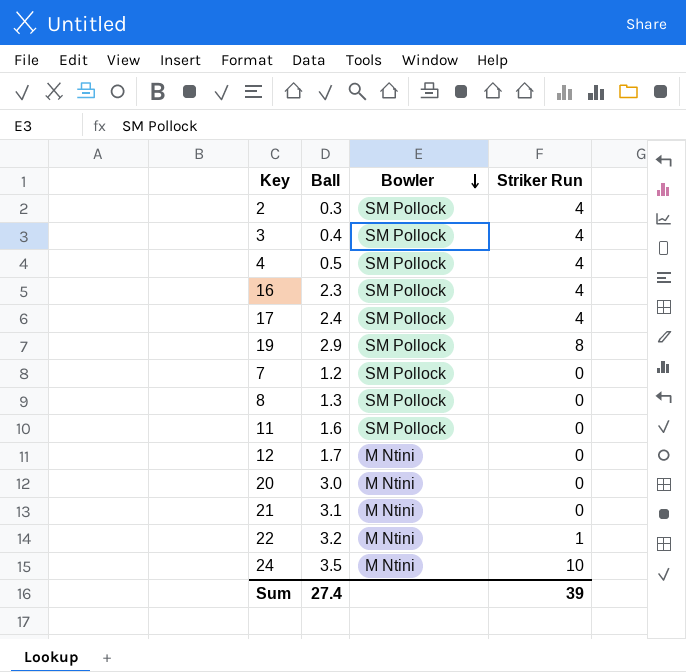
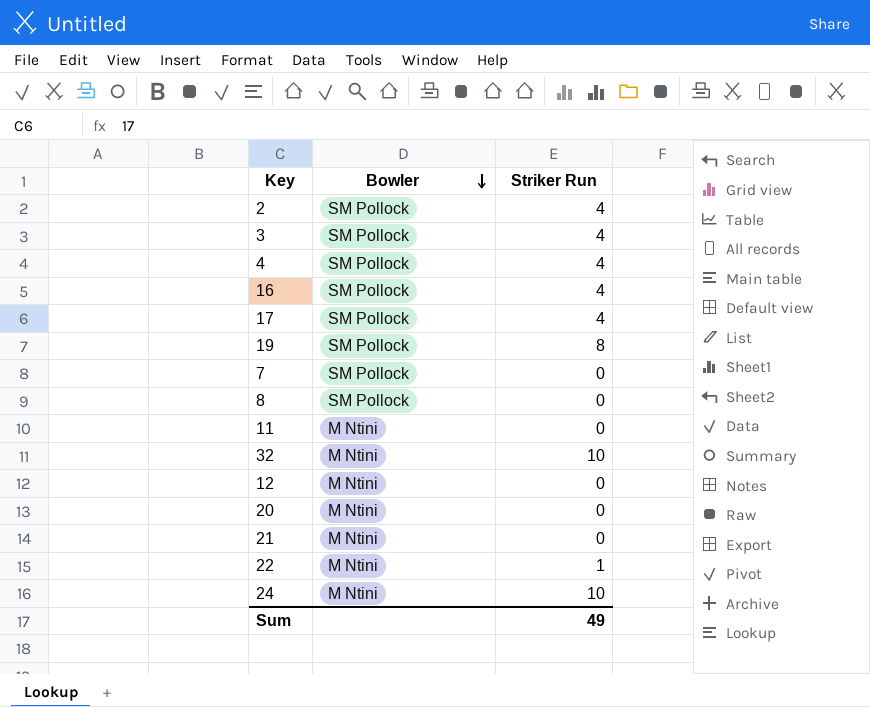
column Ball | position: 2 -> none
11 | Bowler: SM Pollock -> M Ntini
row 32: none -> M Ntini | 10
Sum | Striker Run: 39 -> 49

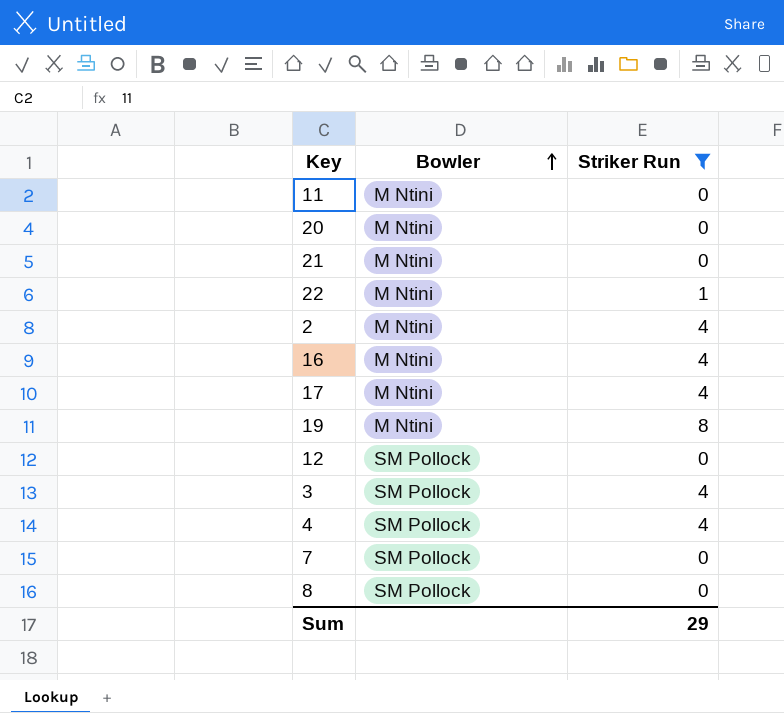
filter: none -> Striker Run != 10
row order: Bowler descending -> Bowler ascending
2 | Bowler: SM Pollock -> M Ntini
16 | Bowler: SM Pollock -> M Ntini
17 | Bowler: SM Pollock -> M Ntini
19 | Bowler: SM Pollock -> M Ntini
12 | Bowler: M Ntini -> SM Pollock
Sum | Striker Run: 49 -> 29

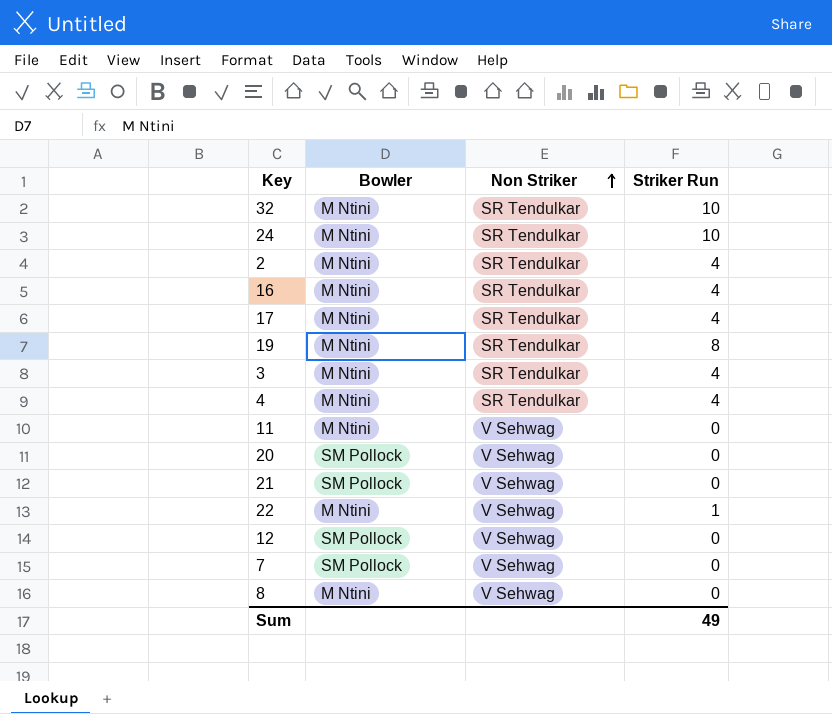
filter: Striker Run != 10 -> none
row order: Bowler ascending -> Non Striker ascending
column Non Striker | position: none -> 3
3 | Bowler: SM Pollock -> M Ntini
4 | Bowler: SM Pollock -> M Ntini
20 | Bowler: M Ntini -> SM Pollock
21 | Bowler: M Ntini -> SM Pollock
8 | Bowler: SM Pollock -> M Ntini
Sum | Striker Run: 29 -> 49

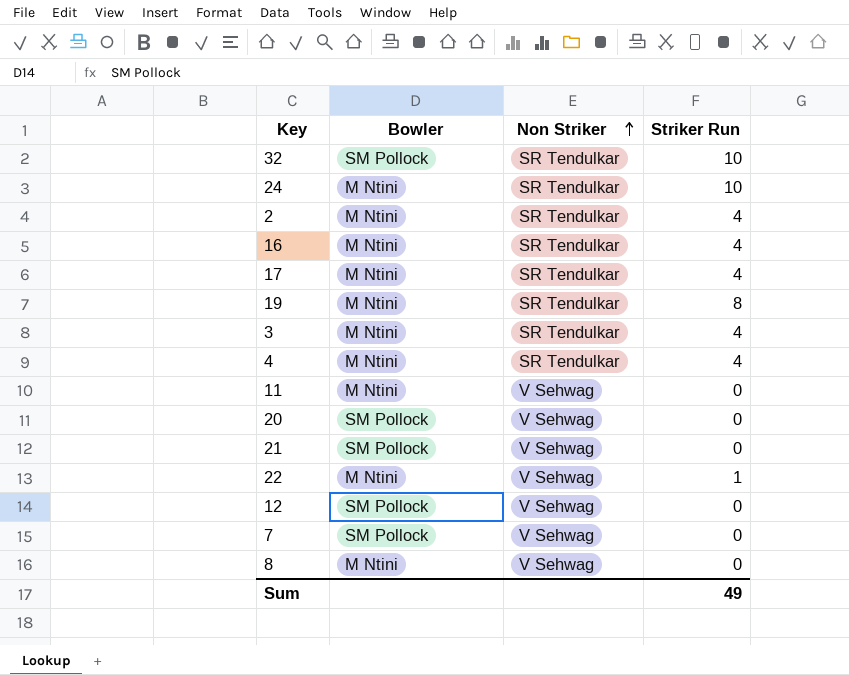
32 | Bowler: M Ntini -> SM Pollock

